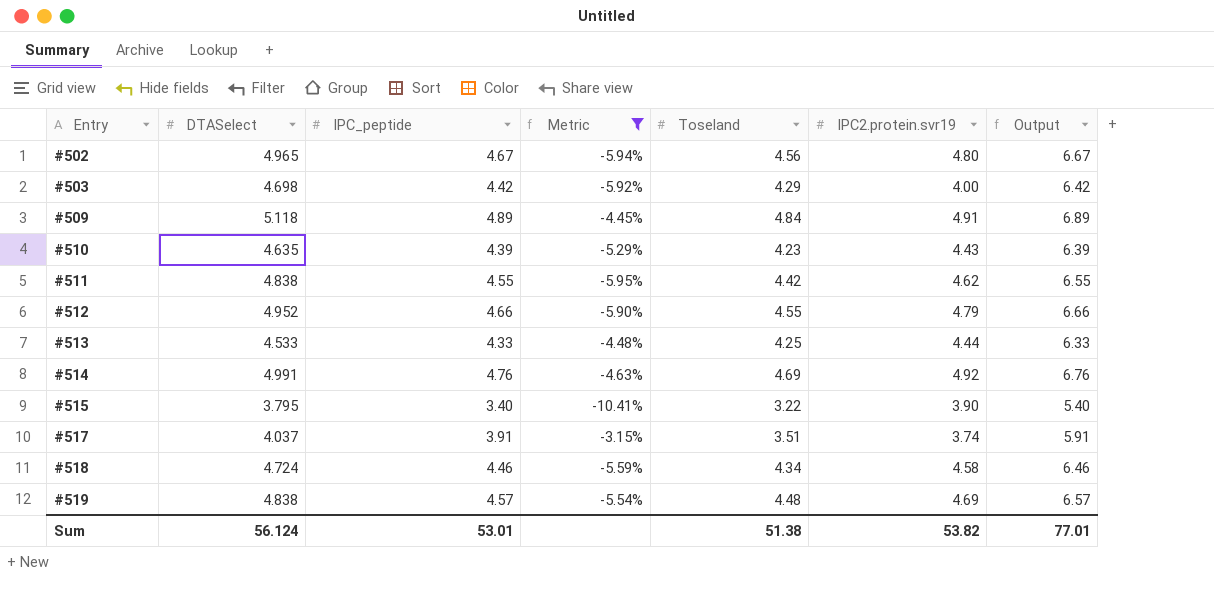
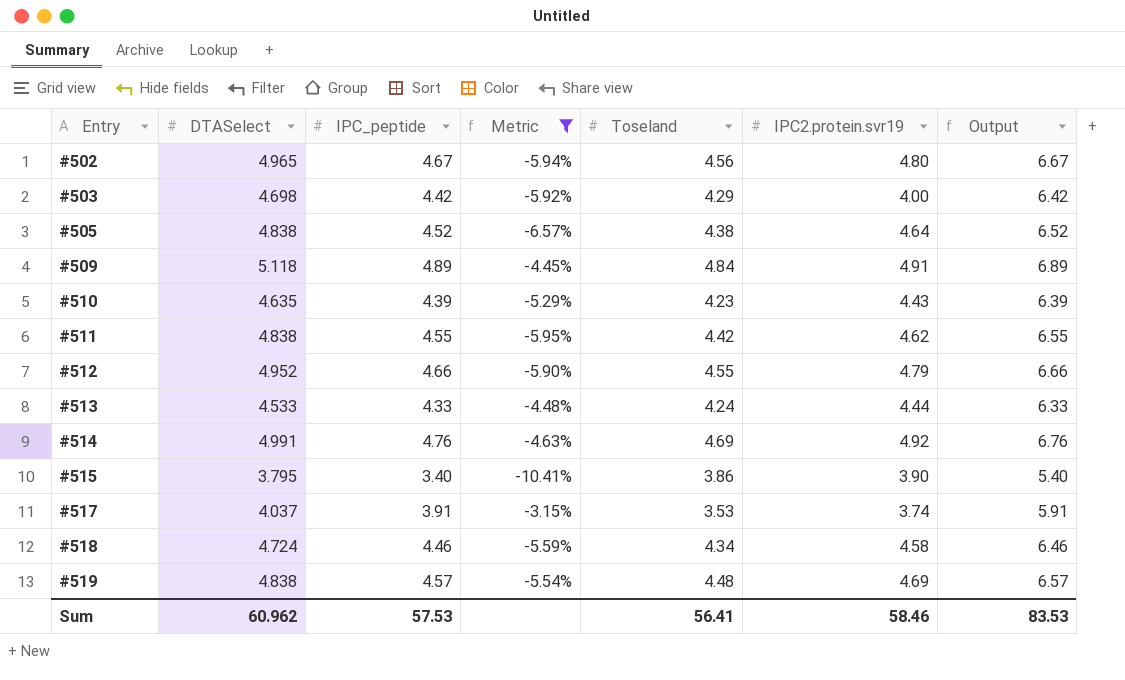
row #505: none -> 4.838 | 4.52 | -6.57% | 4.38 | 4.64 | 6.52
#513 | Toseland: 4.25 -> 4.24
#515 | Toseland: 3.22 -> 3.86
#517 | Toseland: 3.51 -> 3.53
Sum | DTASelect: 56.124 -> 60.962
Sum | IPC_peptide: 53.01 -> 57.53
Sum | Toseland: 51.38 -> 56.41
Sum | IPC2.protein.svr19: 53.82 -> 58.46
Sum | Output: 77.01 -> 83.53

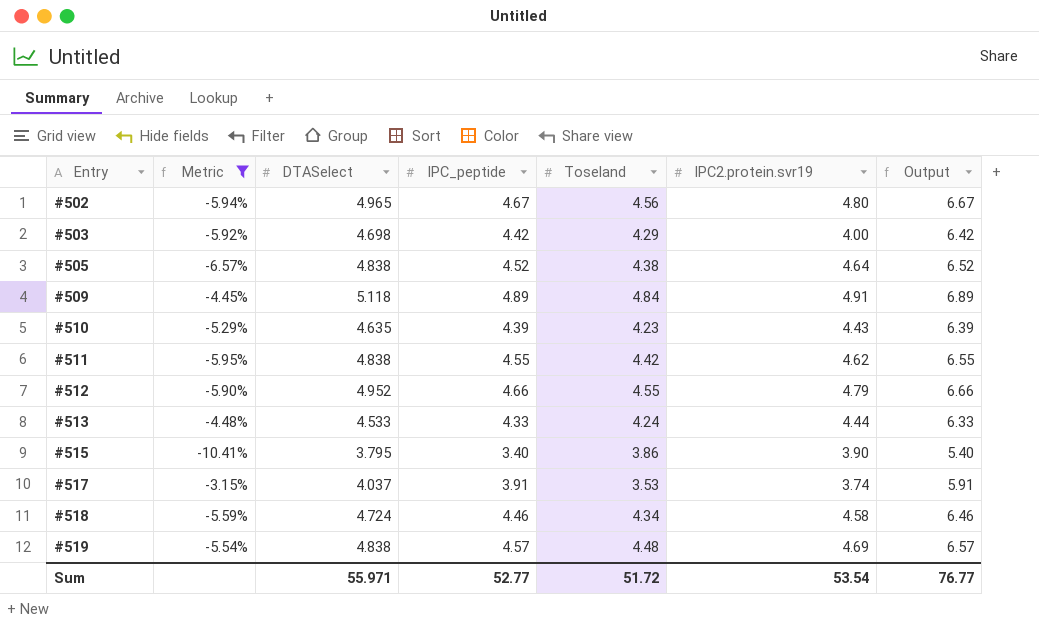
column Metric | position: 4 -> 2
row #514: 4.991 | 4.76 | -4.63% | 4.69 | 4.92 | 6.76 -> none
Sum | DTASelect: 60.962 -> 55.971
Sum | IPC_peptide: 57.53 -> 52.77
Sum | Toseland: 56.41 -> 51.72
Sum | IPC2.protein.svr19: 58.46 -> 53.54
Sum | Output: 83.53 -> 76.77

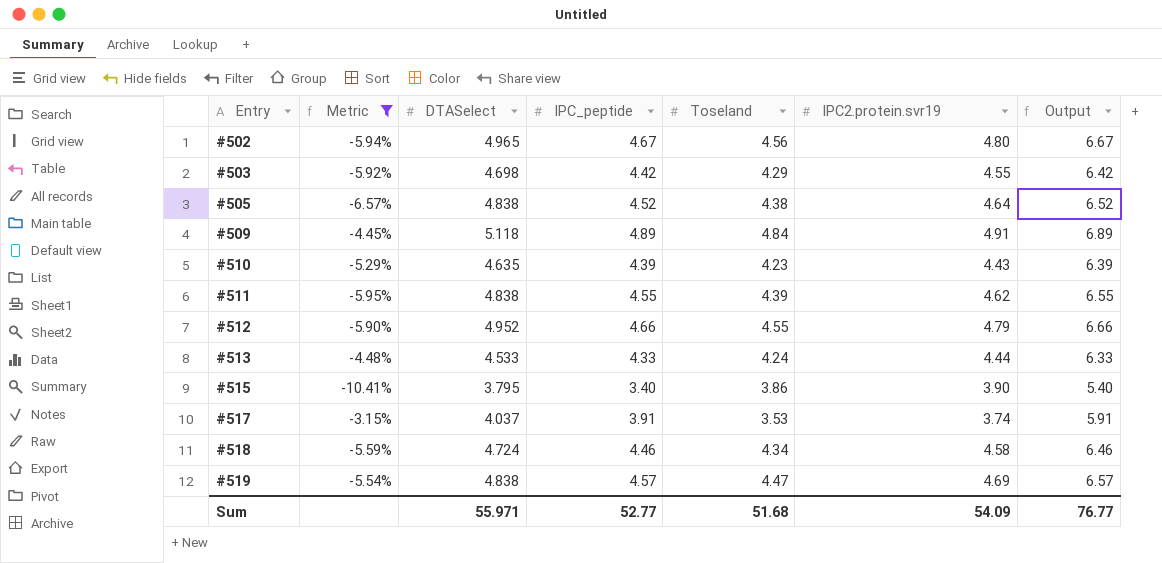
#503 | IPC2.protein.svr19: 4.00 -> 4.55
#511 | Toseland: 4.42 -> 4.39
#519 | Toseland: 4.48 -> 4.47
Sum | Toseland: 51.72 -> 51.68
Sum | IPC2.protein.svr19: 53.54 -> 54.09

